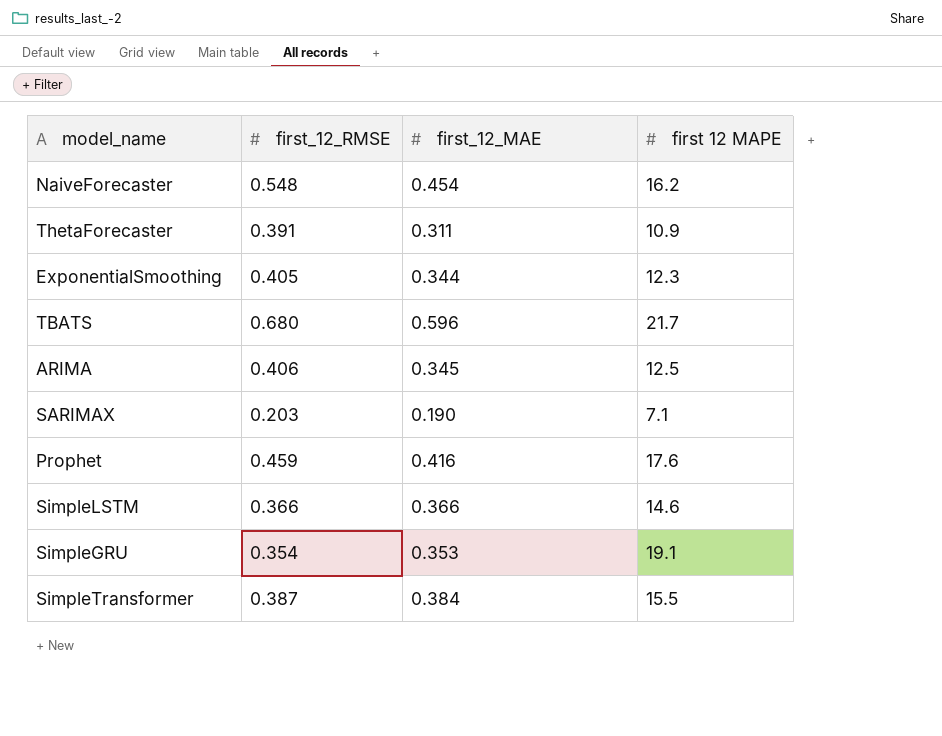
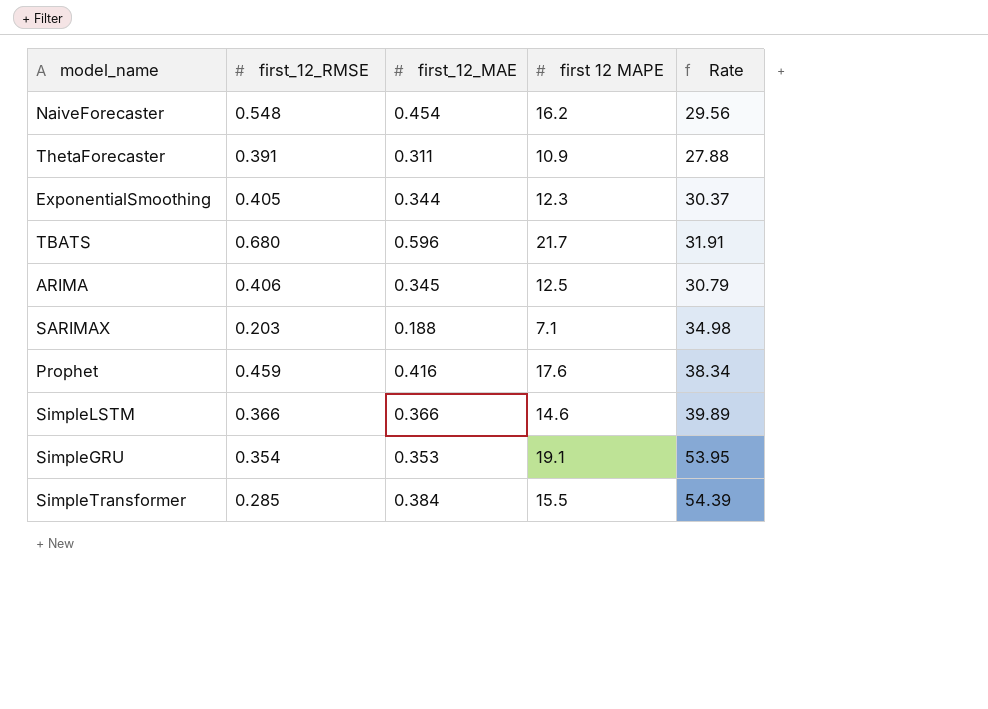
column Rate | formula: none -> [first 12 MAPE] / [first_12_RMSE]
SARIMAX | first_12_MAE: 0.190 -> 0.188
SimpleTransformer | first_12_RMSE: 0.387 -> 0.285

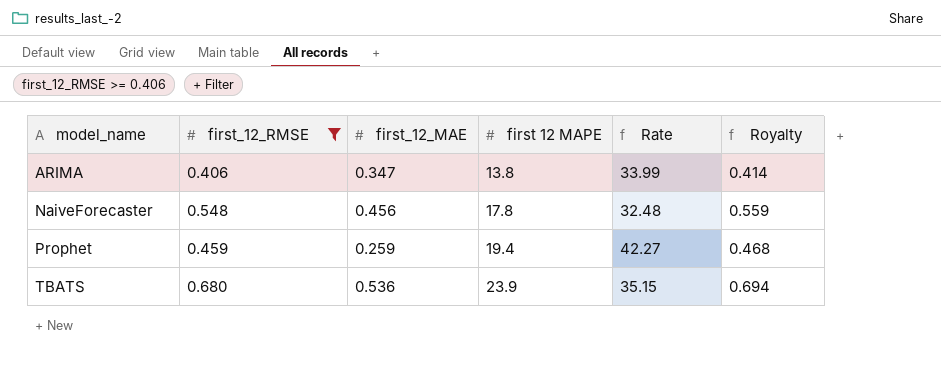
filter: none -> first_12_RMSE >= 0.406
row order: none -> model_name ascending
column Royalty | formula: none -> [first_12_RMSE] * 1.02
ARIMA | first_12_MAE: 0.345 -> 0.347
ARIMA | first 12 MAPE: 12.5 -> 13.8
ARIMA | Rate: 30.79 -> 33.99
NaiveForecaster | first_12_MAE: 0.454 -> 0.456
NaiveForecaster | first 12 MAPE: 16.2 -> 17.8
NaiveForecaster | Rate: 29.56 -> 32.48
Prophet | first_12_MAE: 0.416 -> 0.259
Prophet | first 12 MAPE: 17.6 -> 19.4
Prophet | Rate: 38.34 -> 42.27
TBATS | first_12_MAE: 0.596 -> 0.536
TBATS | first 12 MAPE: 21.7 -> 23.9
TBATS | Rate: 31.91 -> 35.15

